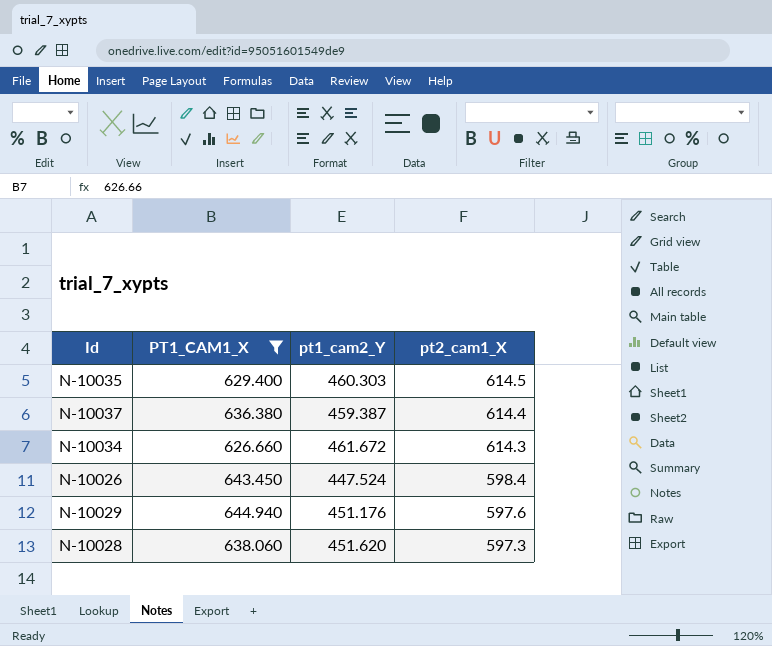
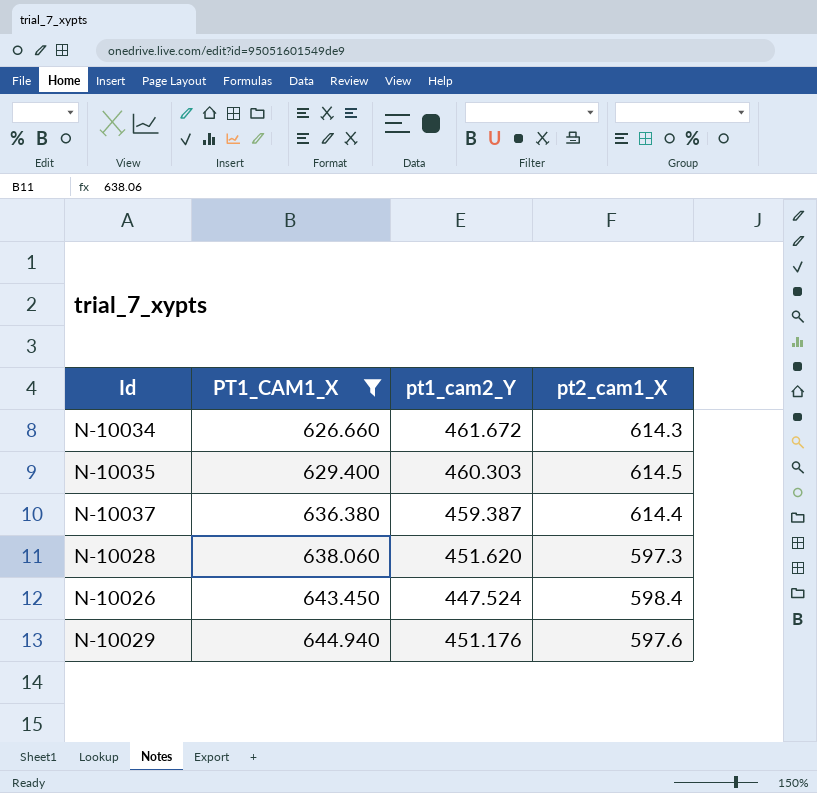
row order: pt2_cam1_X descending -> PT1_CAM1_X ascending

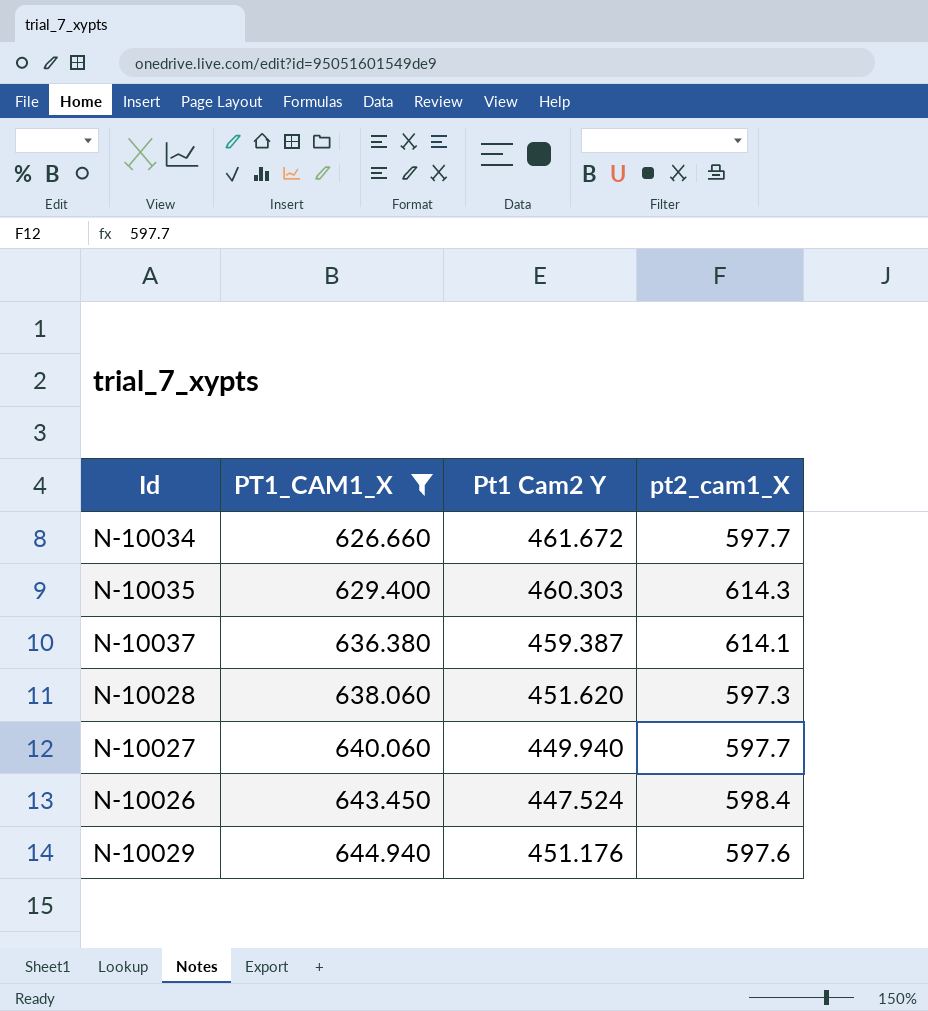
column name: pt1_cam2_Y -> Pt1 Cam2 Y
N-10034 | pt2_cam1_X: 614.3 -> 597.7
N-10035 | pt2_cam1_X: 614.5 -> 614.3
N-10037 | pt2_cam1_X: 614.4 -> 614.1
row N-10027: none -> 640.060 | 449.940 | 597.7

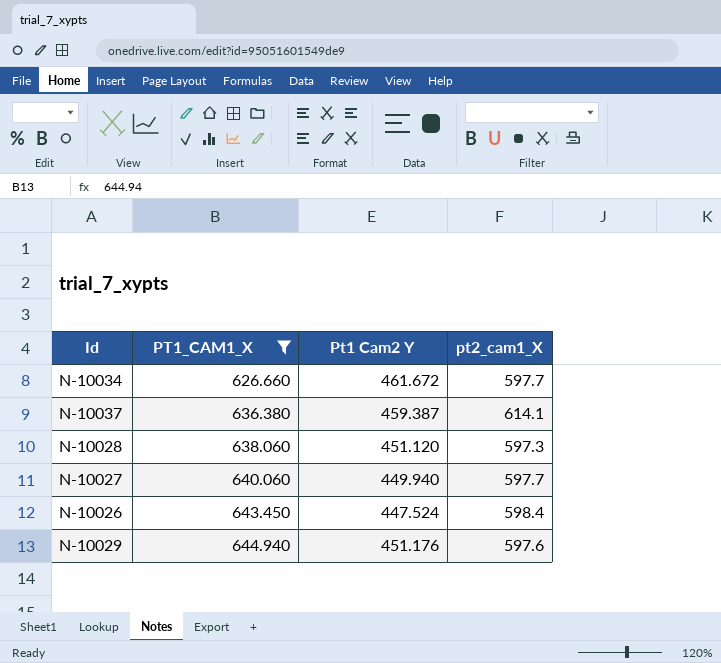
row N-10035: 629.400 | 460.303 | 614.3 -> none
N-10028 | Pt1 Cam2 Y: 451.620 -> 451.120

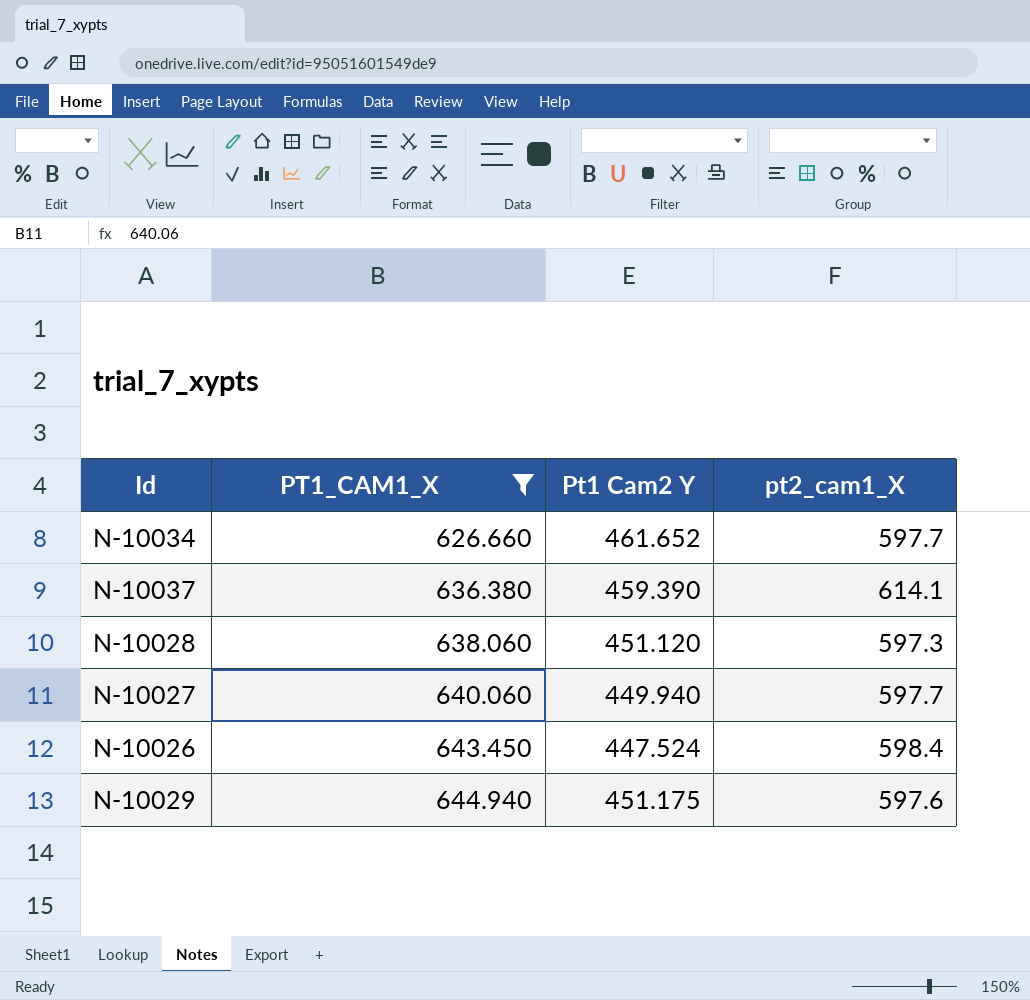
N-10034 | Pt1 Cam2 Y: 461.672 -> 461.652
N-10037 | Pt1 Cam2 Y: 459.387 -> 459.390
N-10029 | Pt1 Cam2 Y: 451.176 -> 451.175

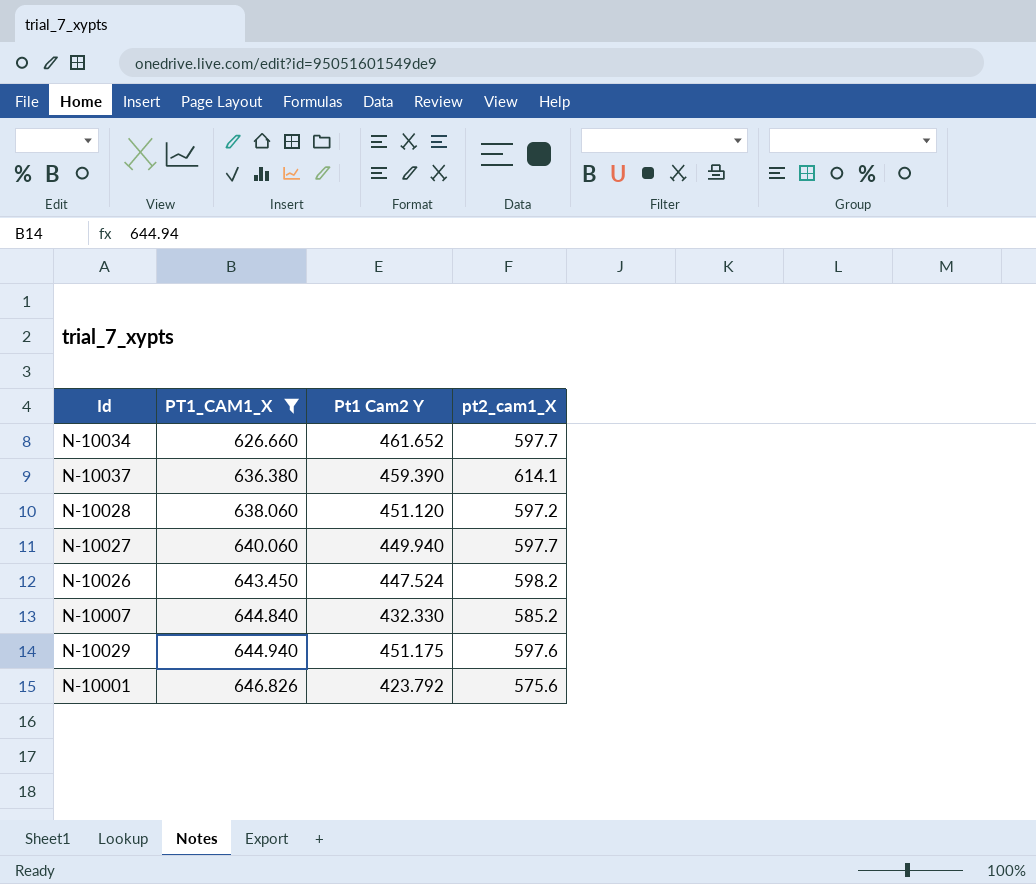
N-10028 | pt2_cam1_X: 597.3 -> 597.2
N-10026 | pt2_cam1_X: 598.4 -> 598.2
row N-10007: none -> 644.840 | 432.330 | 585.2
row N-10001: none -> 646.826 | 423.792 | 575.6

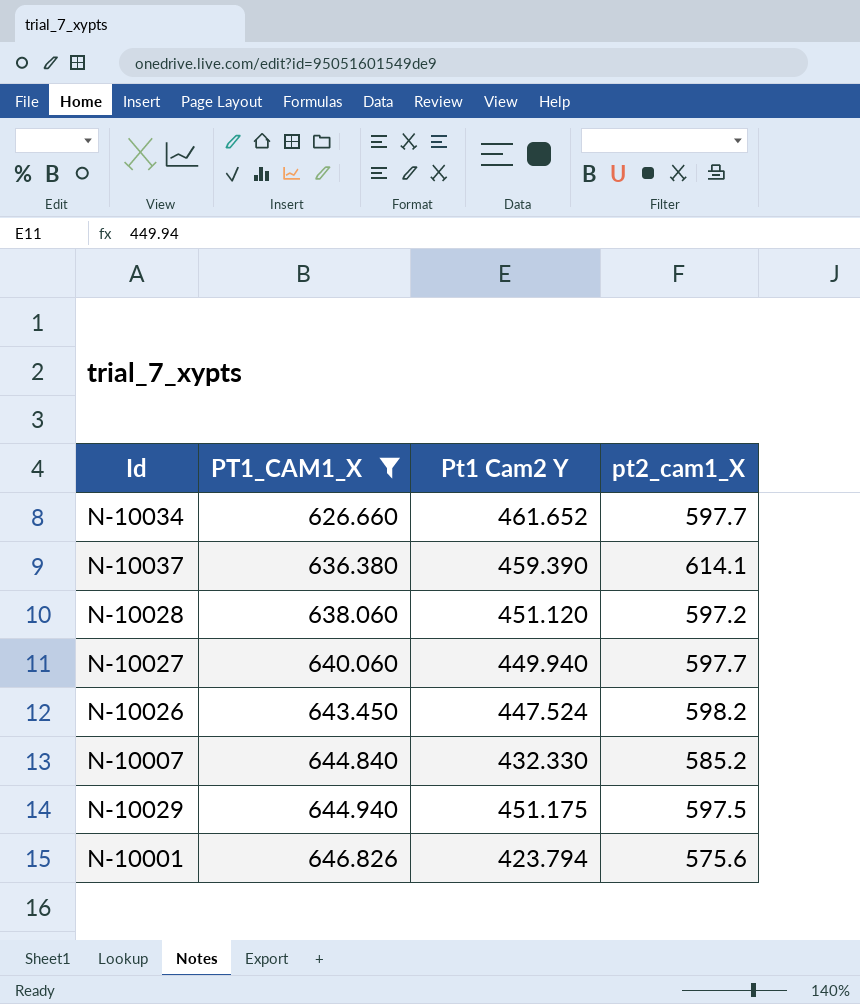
N-10029 | pt2_cam1_X: 597.6 -> 597.5
N-10001 | Pt1 Cam2 Y: 423.792 -> 423.794

